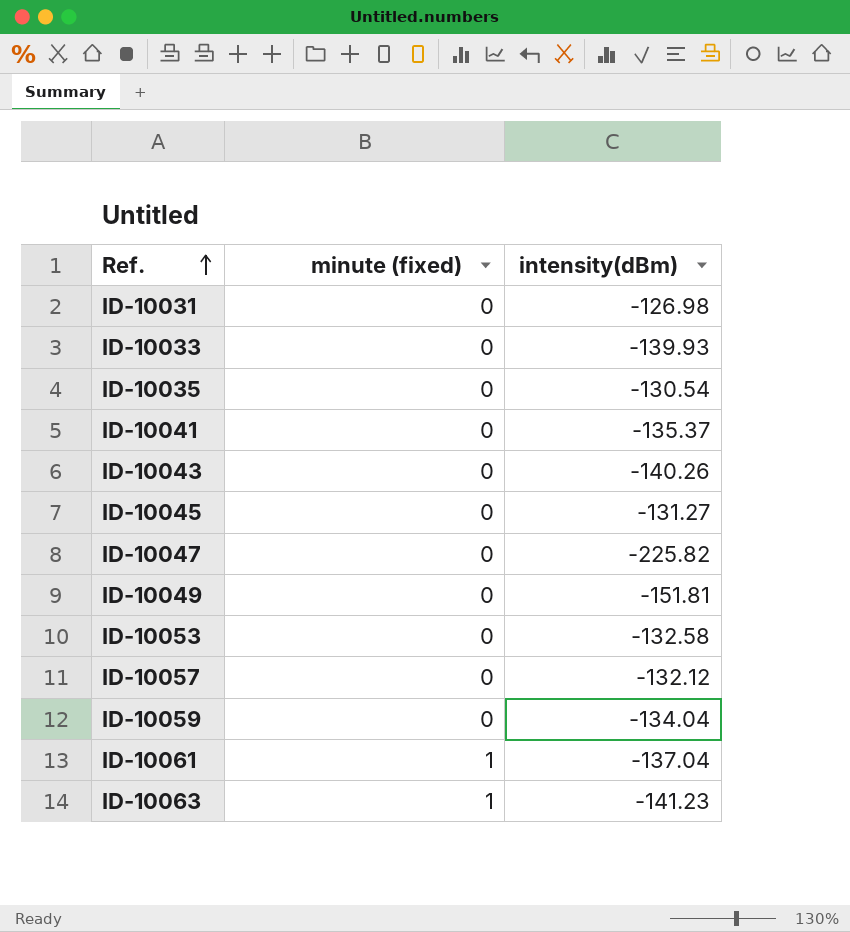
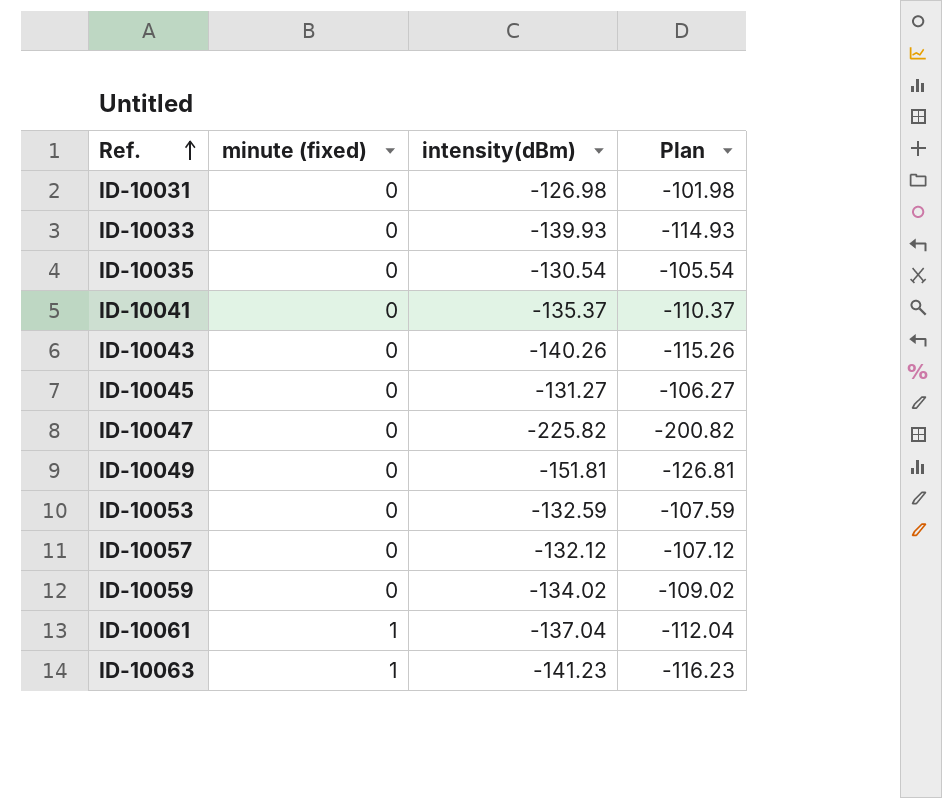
column Plan | formula: none -> [intensity(dBm)] + 25
ID-10053 | intensity(dBm): -132.58 -> -132.59
ID-10059 | intensity(dBm): -134.04 -> -134.02

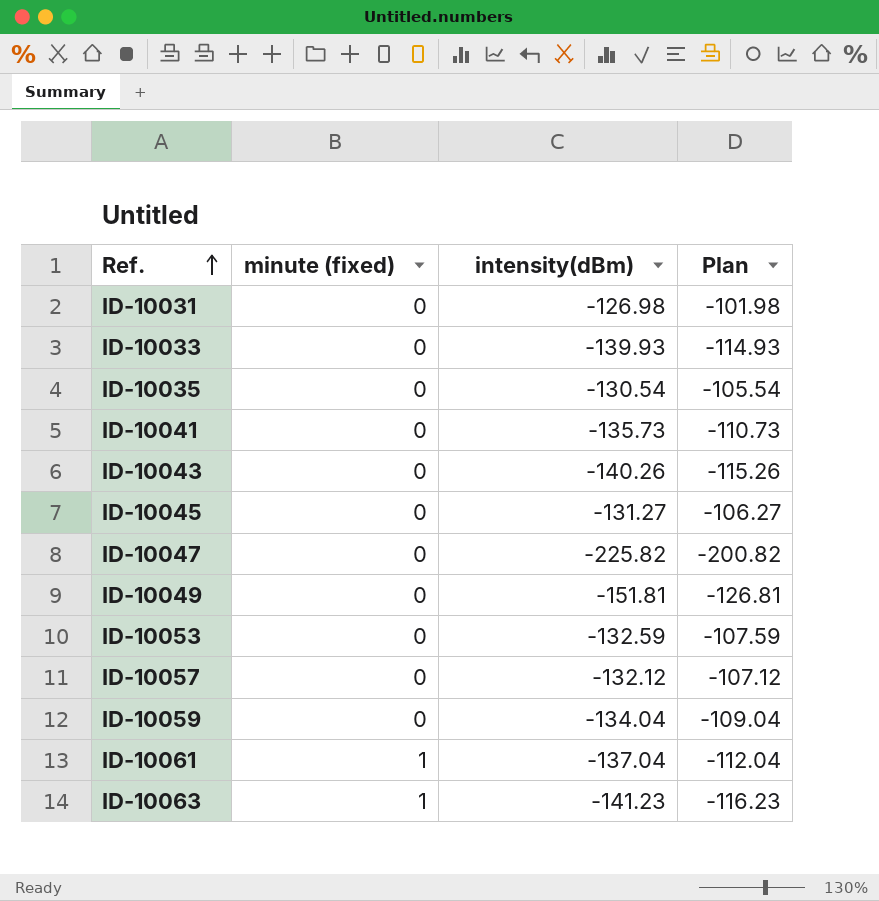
ID-10041 | intensity(dBm): -135.37 -> -135.73
ID-10041 | Plan: -110.37 -> -110.73
ID-10059 | intensity(dBm): -134.02 -> -134.04
ID-10059 | Plan: -109.02 -> -109.04

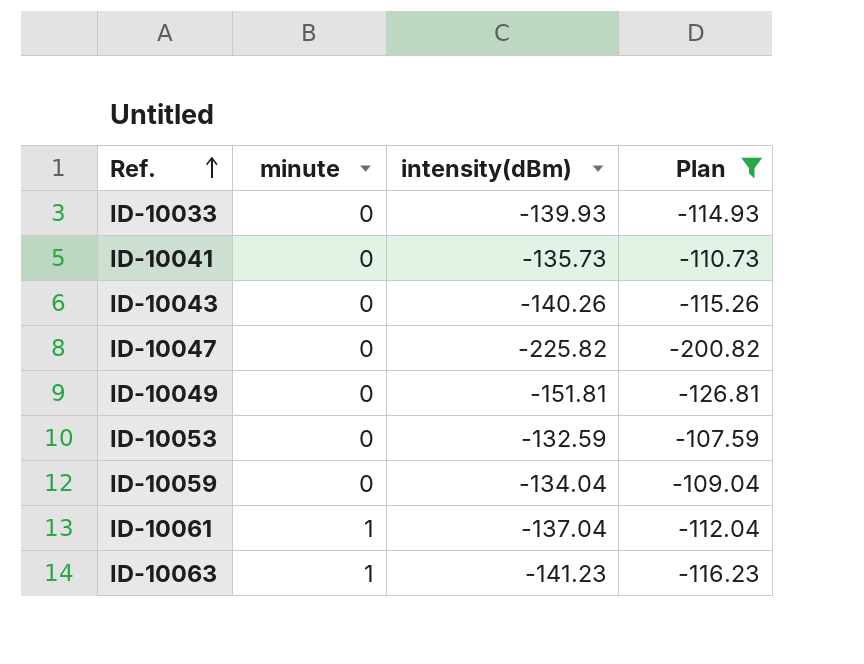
filter: none -> Plan <= -107.59
column name: minute (fixed) -> minute

